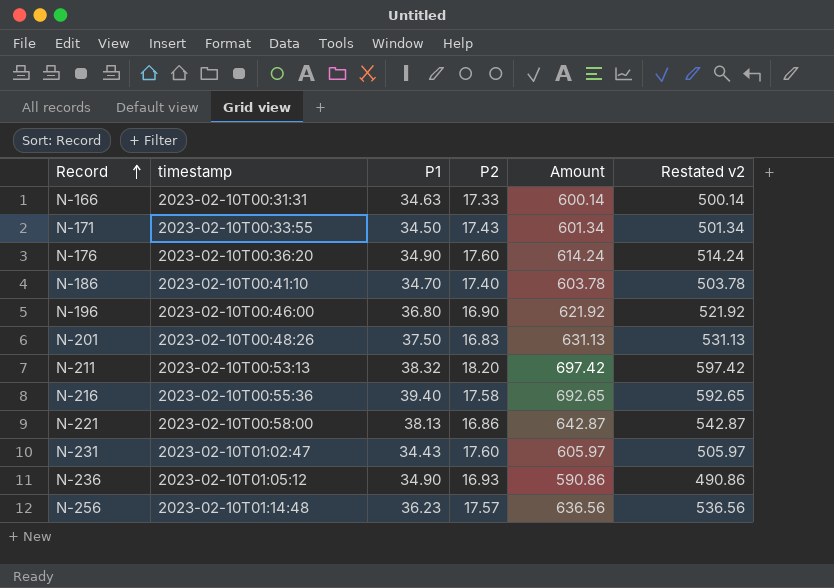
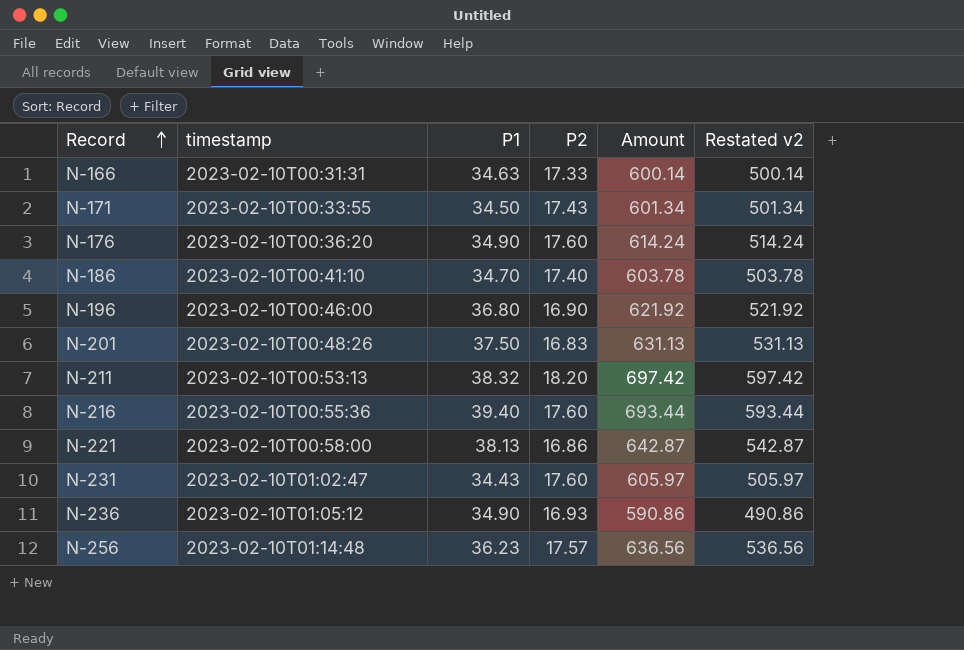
N-216 | P2: 17.58 -> 17.60
N-216 | Amount: 692.65 -> 693.44
N-216 | Restated v2: 592.65 -> 593.44

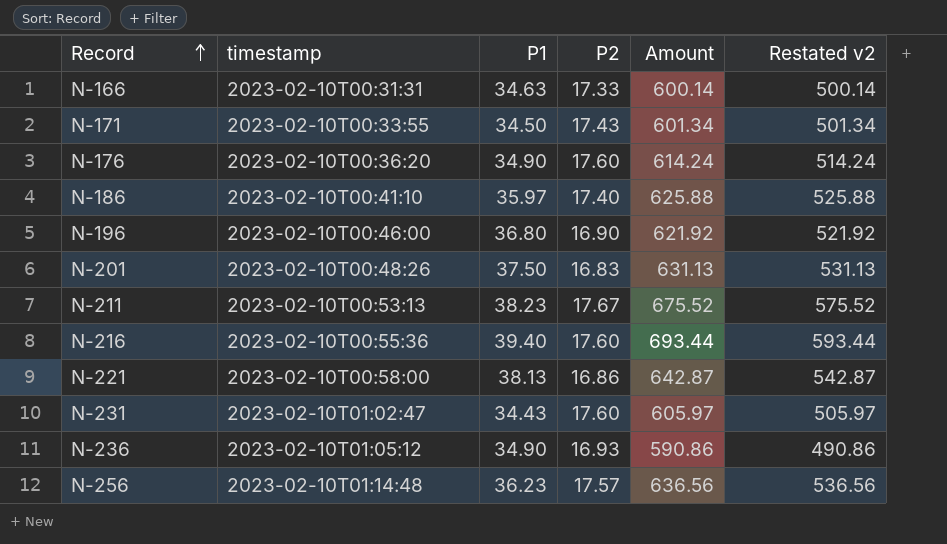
N-186 | P1: 34.70 -> 35.97
N-186 | Amount: 603.78 -> 625.88
N-186 | Restated v2: 503.78 -> 525.88
N-211 | P1: 38.32 -> 38.23
N-211 | P2: 18.20 -> 17.67
N-211 | Amount: 697.42 -> 675.52
N-211 | Restated v2: 597.42 -> 575.52

